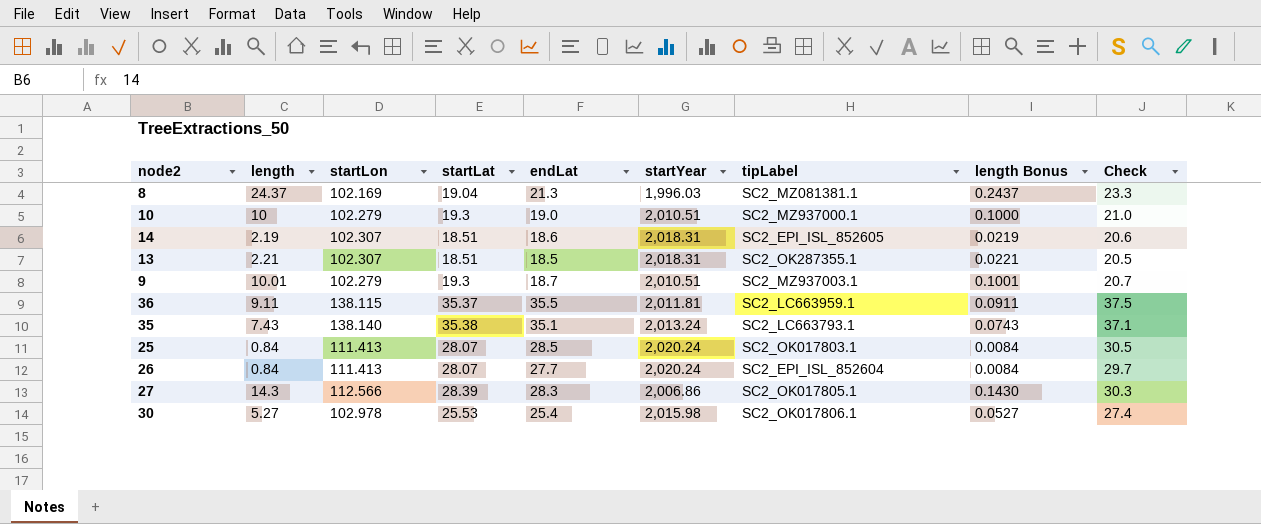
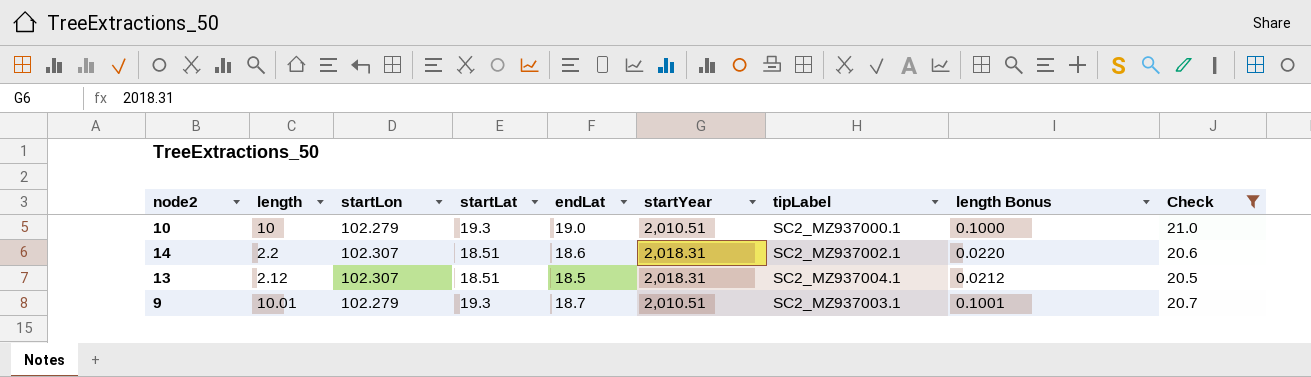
filter: none -> Check <= 21.0
14 | length: 2.19 -> 2.2
14 | tipLabel: SC2_EPI_ISL_852605 -> SC2_MZ937002.1
14 | length Bonus: 0.0219 -> 0.0220
13 | length: 2.21 -> 2.12
13 | tipLabel: SC2_OK287355.1 -> SC2_MZ937004.1
13 | length Bonus: 0.0221 -> 0.0212

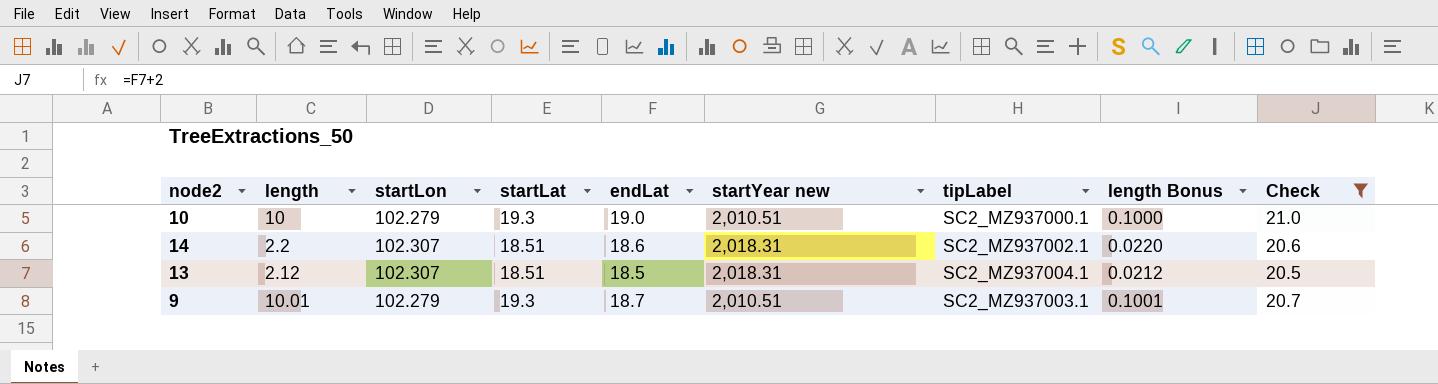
column name: startYear -> startYear new

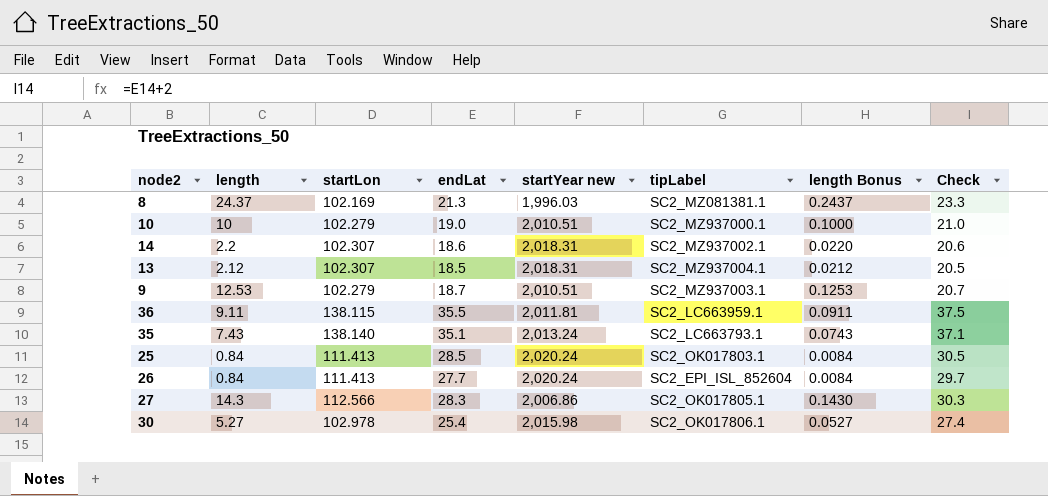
filter: Check <= 21.0 -> none
column startLat | position: 4 -> none
9 | length: 10.01 -> 12.53
9 | length Bonus: 0.1001 -> 0.1253

